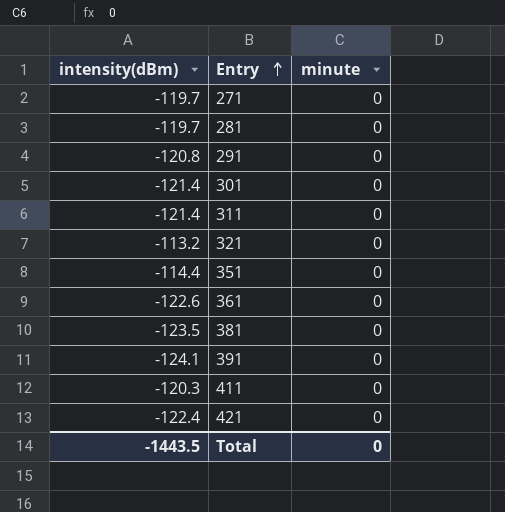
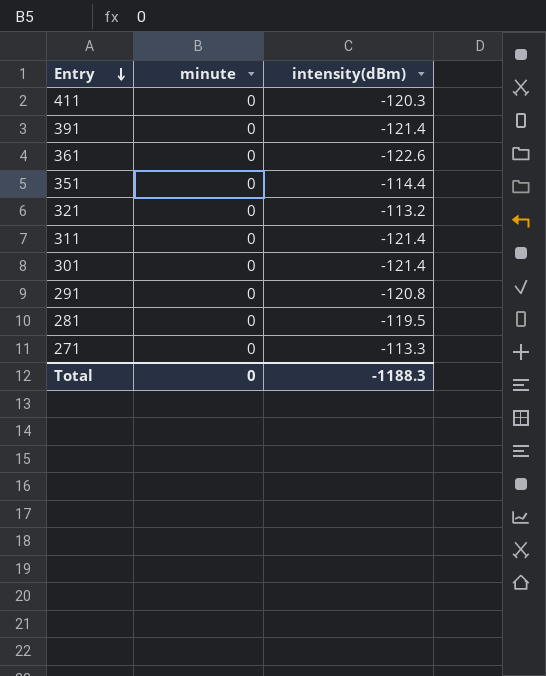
row order: Entry ascending -> Entry descending
column intensity(dBm) | position: 1 -> 3
row 381: -123.5 | 0 -> none
row 421: -122.4 | 0 -> none
391 | intensity(dBm): -124.1 -> -121.4
281 | intensity(dBm): -119.7 -> -119.5
271 | intensity(dBm): -119.7 -> -113.3
Total | intensity(dBm): -1443.5 -> -1188.3

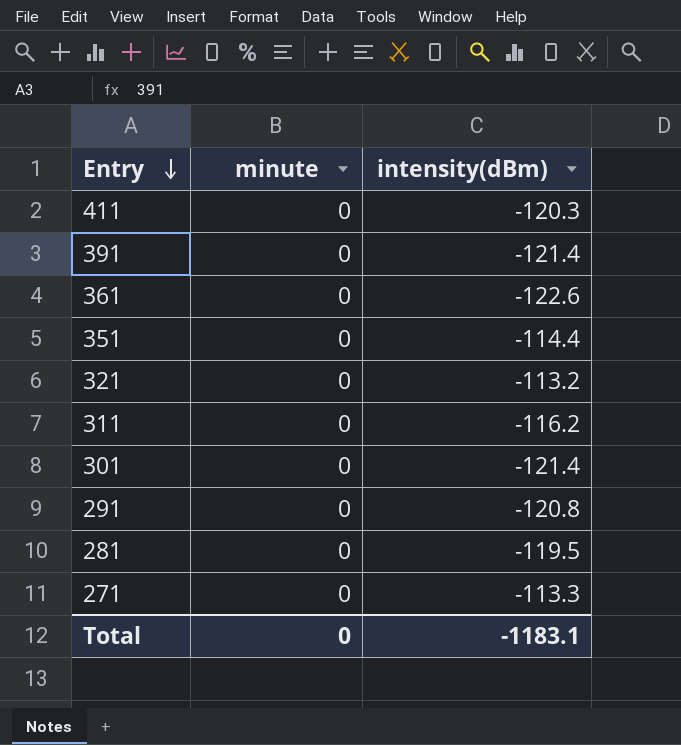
311 | intensity(dBm): -121.4 -> -116.2
Total | intensity(dBm): -1188.3 -> -1183.1

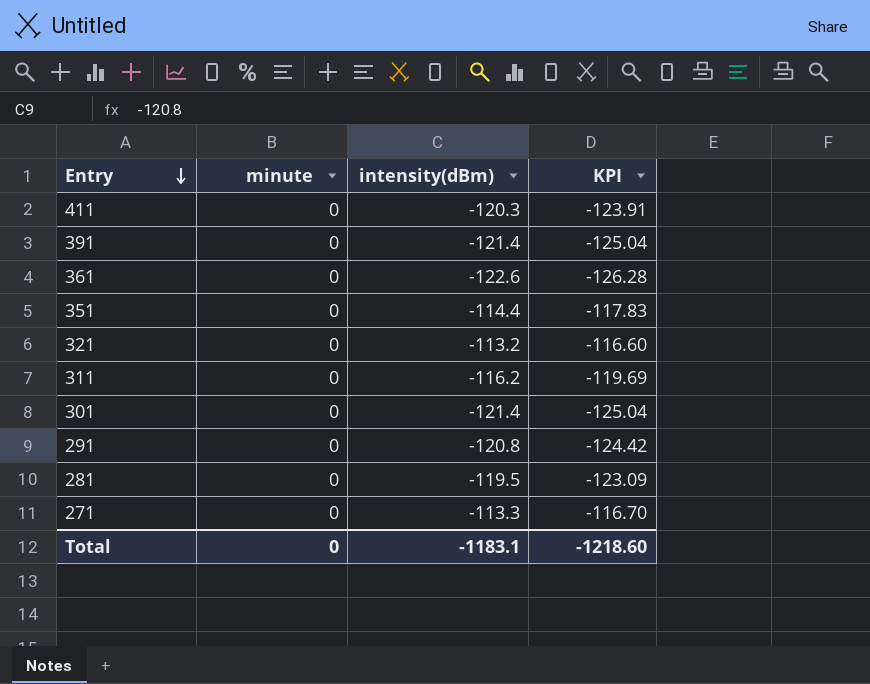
column KPI | formula: none -> [intensity(dBm)] * 1.03

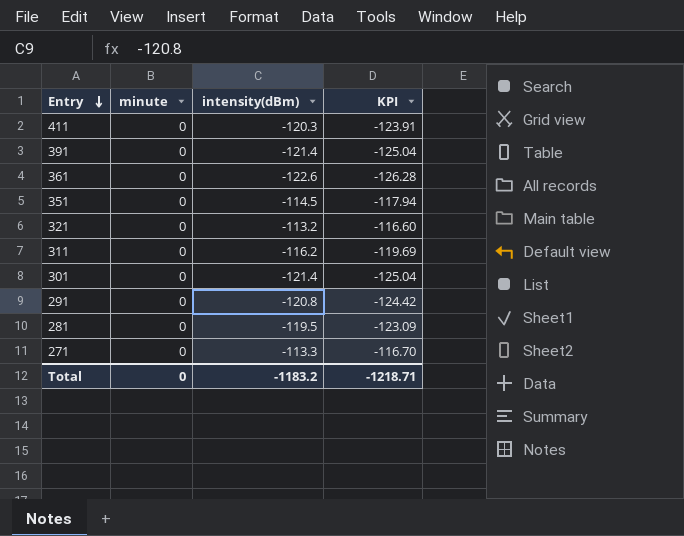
351 | intensity(dBm): -114.4 -> -114.5
351 | KPI: -117.83 -> -117.94
Total | intensity(dBm): -1183.1 -> -1183.2
Total | KPI: -1218.60 -> -1218.71

